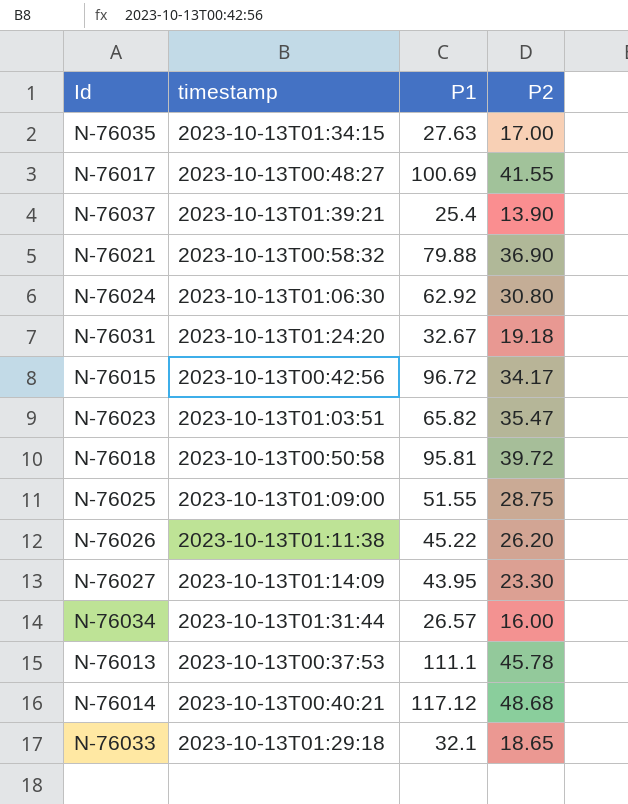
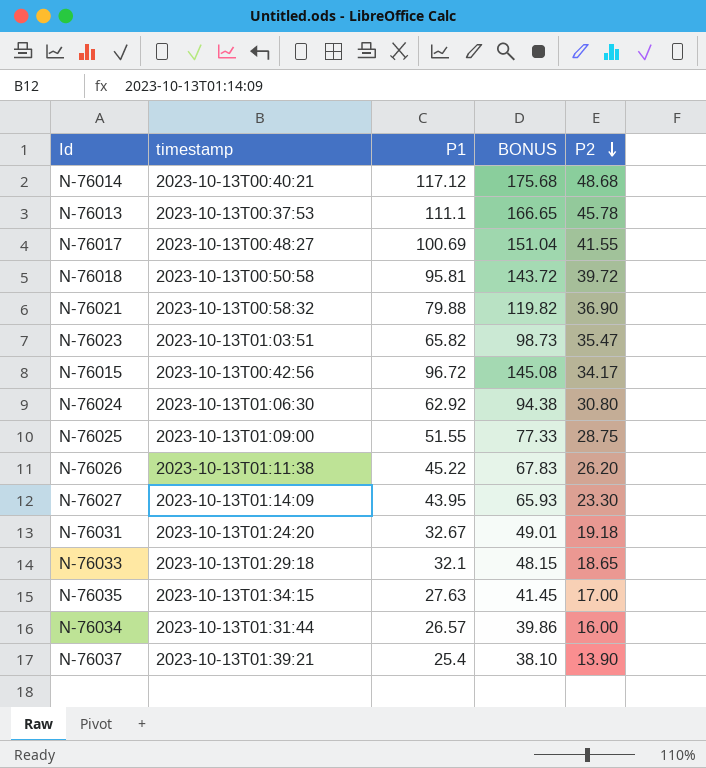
row order: none -> P2 descending
column BONUS | formula: none -> [P1] * 1.5

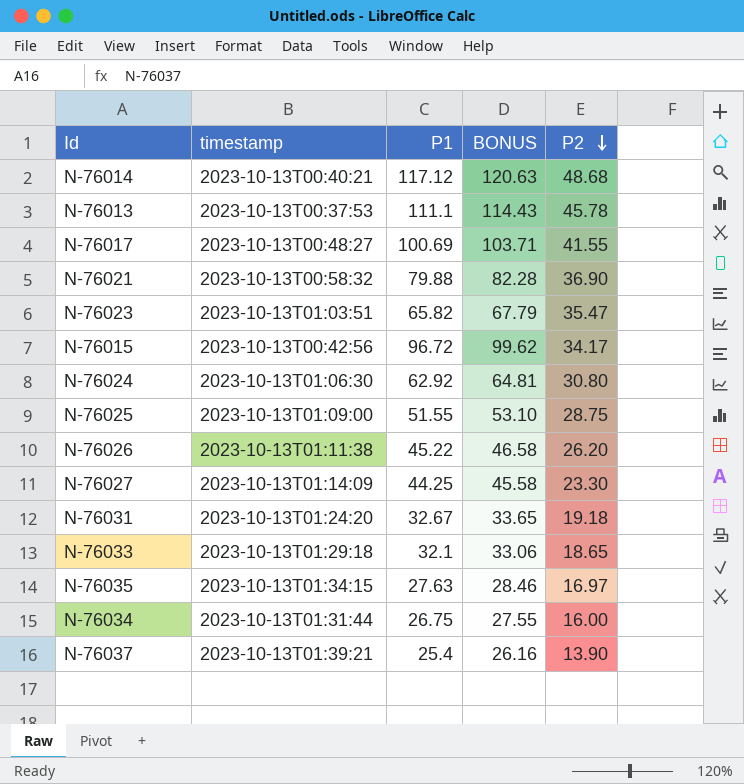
column BONUS | formula: [P1] * 1.5 -> [P1] * 1.03
row N-76018: 2023-10-13T00:50:58 | 95.81 | 143.72 | 39.72 -> none
N-76027 | P1: 43.95 -> 44.25
N-76035 | P2: 17.00 -> 16.97
N-76034 | P1: 26.57 -> 26.75

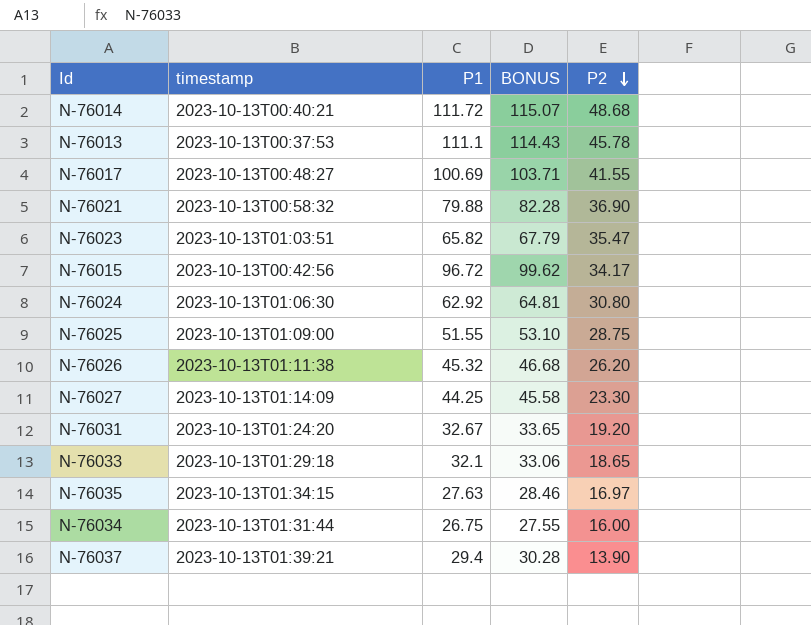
N-76014 | P1: 117.12 -> 111.72
N-76014 | BONUS: 120.63 -> 115.07
N-76026 | P1: 45.22 -> 45.32
N-76026 | BONUS: 46.58 -> 46.68
N-76031 | P2: 19.18 -> 19.20
N-76037 | P1: 25.4 -> 29.4
N-76037 | BONUS: 26.16 -> 30.28

